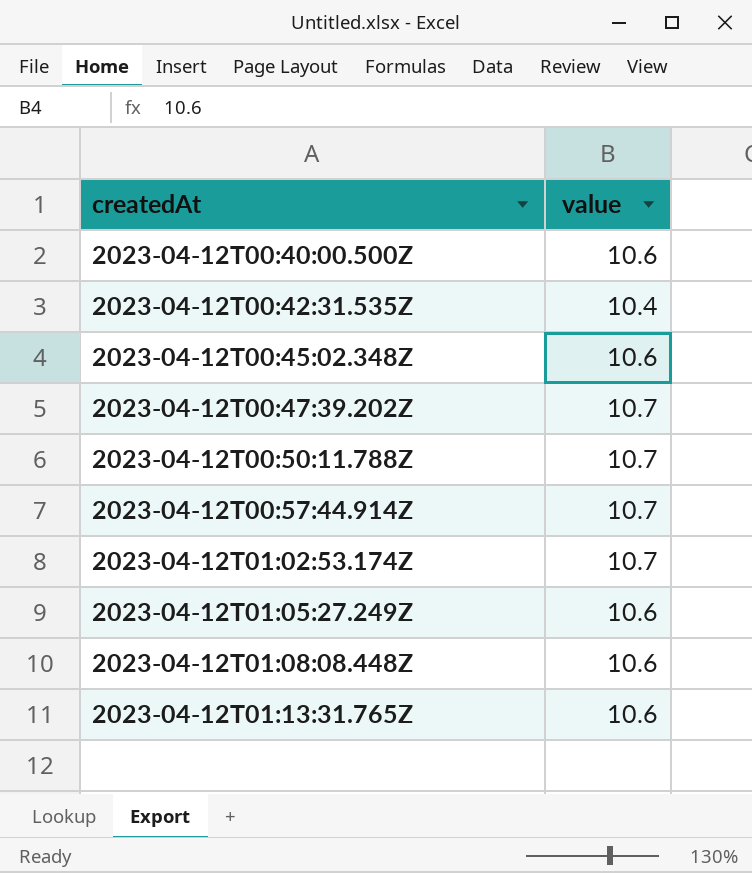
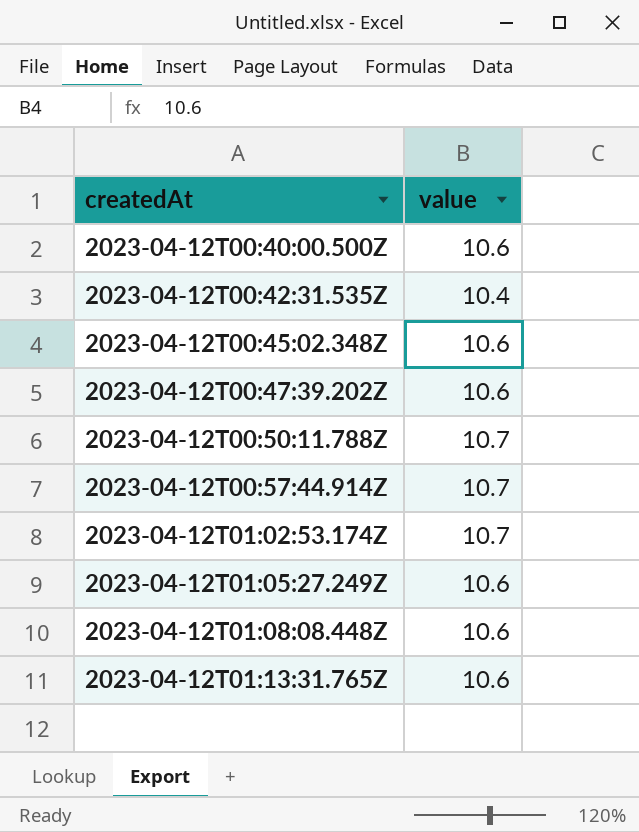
2023-04-12T00:47:39.202Z | value: 10.7 -> 10.6

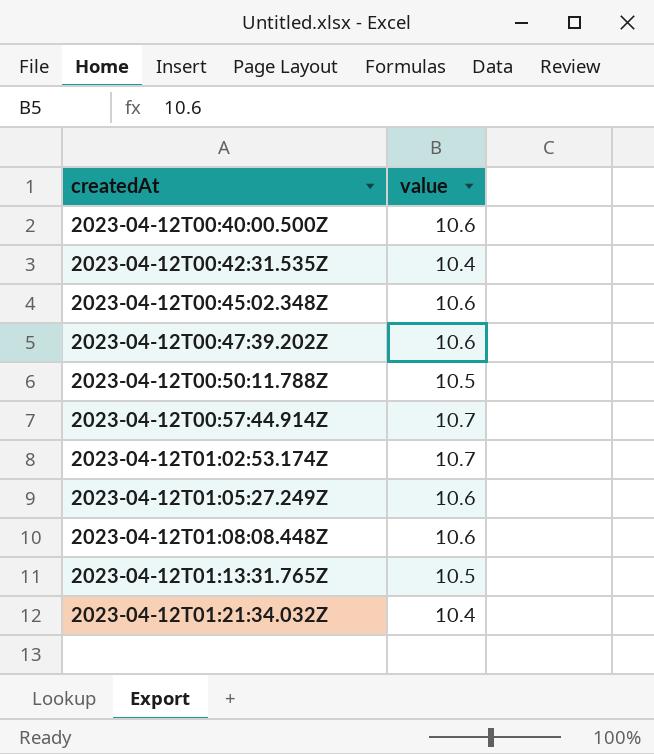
2023-04-12T00:50:11.788Z | value: 10.7 -> 10.5
2023-04-12T01:13:31.765Z | value: 10.6 -> 10.5
row 2023-04-12T01:21:34.032Z: none -> 10.4

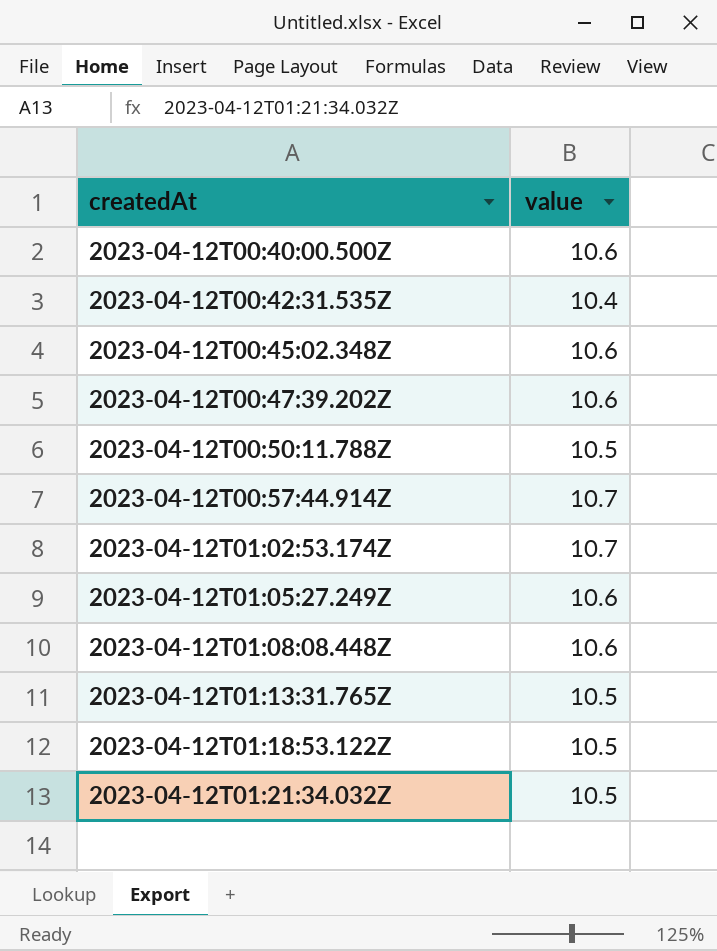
row 2023-04-12T01:18:53.122Z: none -> 10.5
2023-04-12T01:21:34.032Z | value: 10.4 -> 10.5

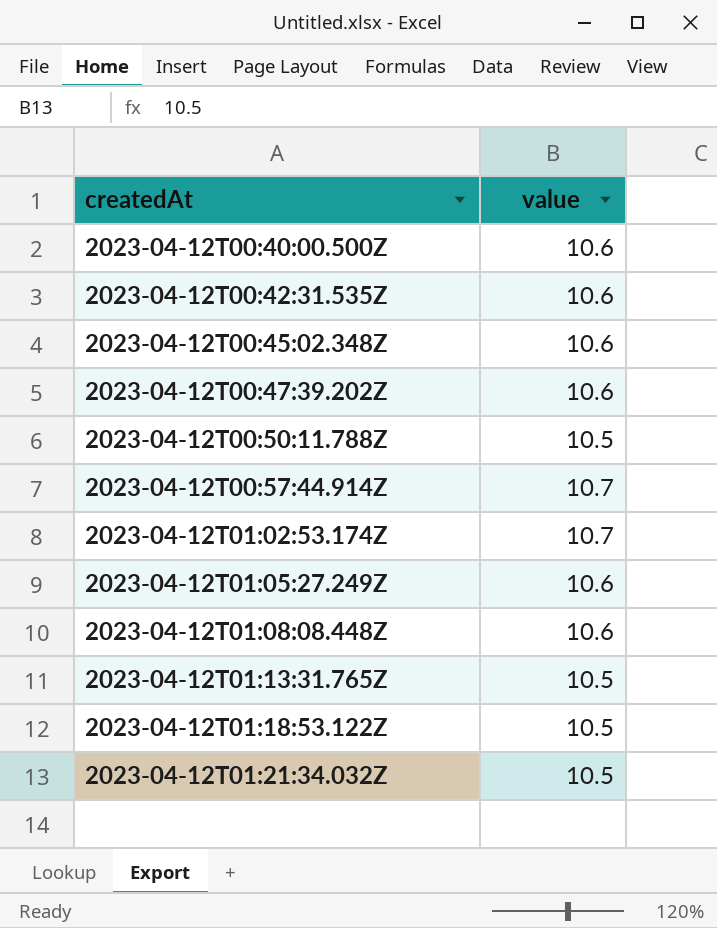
2023-04-12T00:42:31.535Z | value: 10.4 -> 10.6

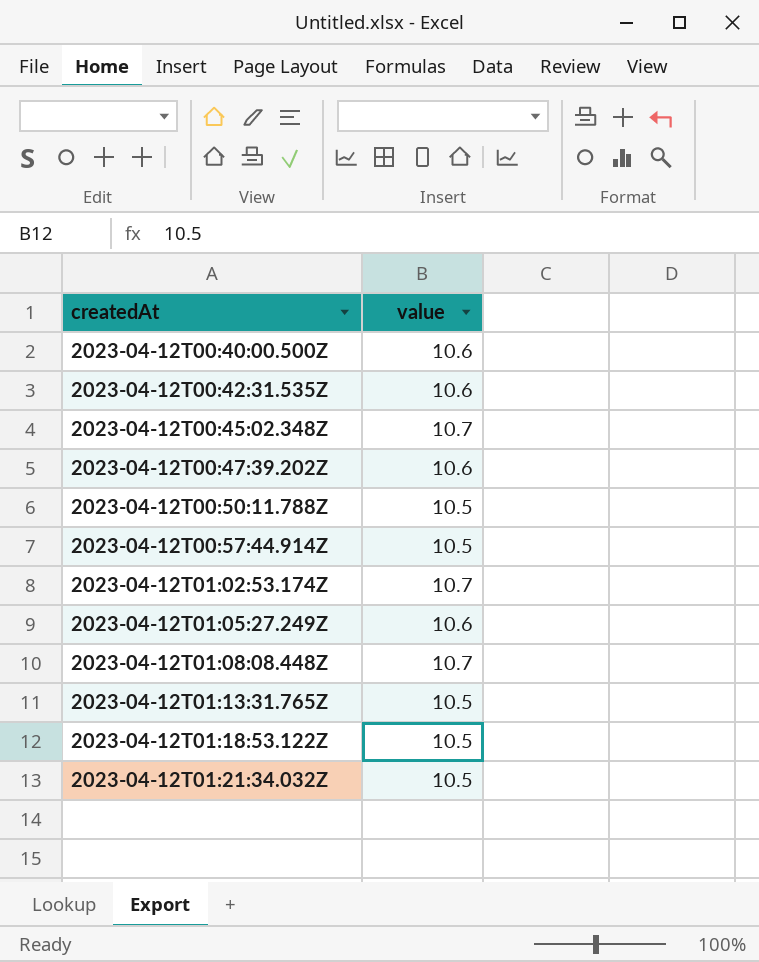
2023-04-12T00:45:02.348Z | value: 10.6 -> 10.7
2023-04-12T00:57:44.914Z | value: 10.7 -> 10.5
2023-04-12T01:08:08.448Z | value: 10.6 -> 10.7

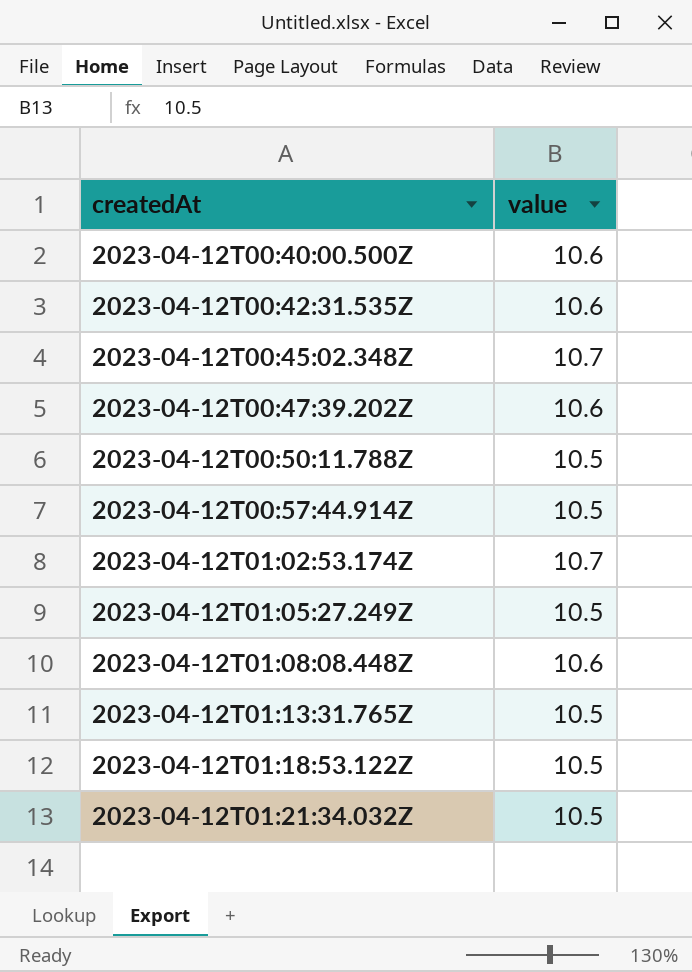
2023-04-12T01:05:27.249Z | value: 10.6 -> 10.5
2023-04-12T01:08:08.448Z | value: 10.7 -> 10.6

